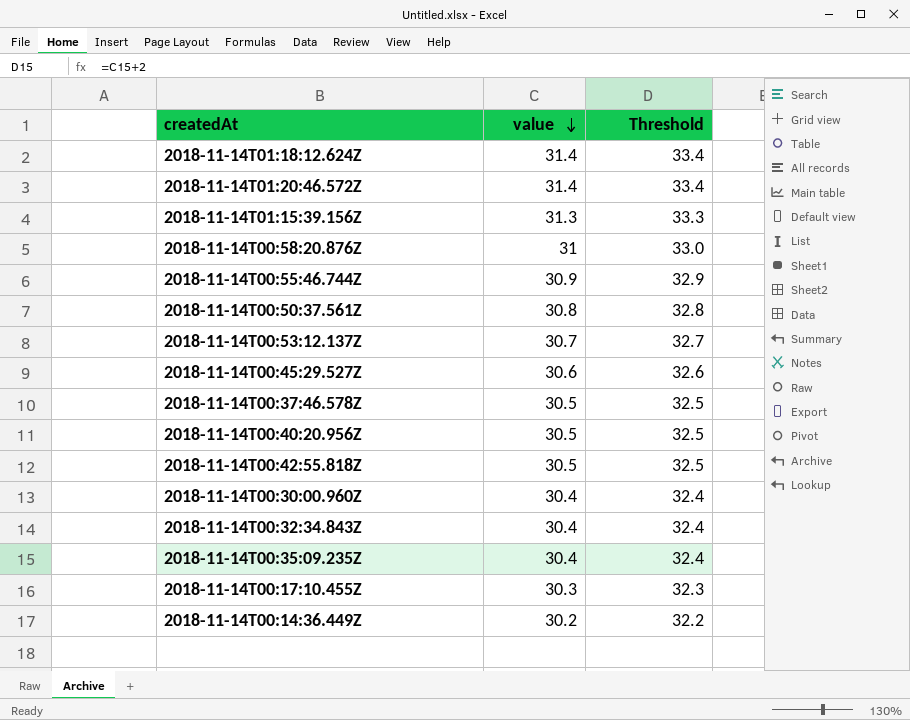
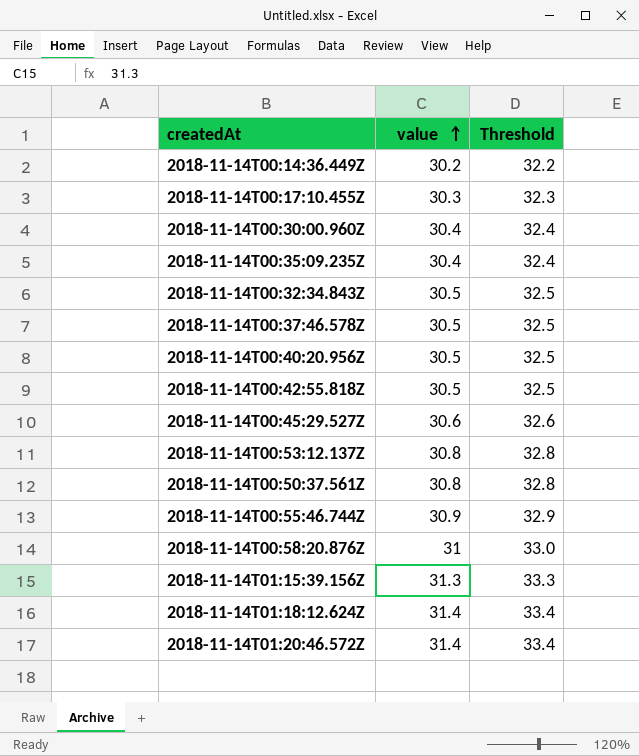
row order: value descending -> value ascending
2018-11-14T00:32:34.843Z | value: 30.4 -> 30.5
2018-11-14T00:32:34.843Z | Threshold: 32.4 -> 32.5
2018-11-14T00:53:12.137Z | value: 30.7 -> 30.8
2018-11-14T00:53:12.137Z | Threshold: 32.7 -> 32.8

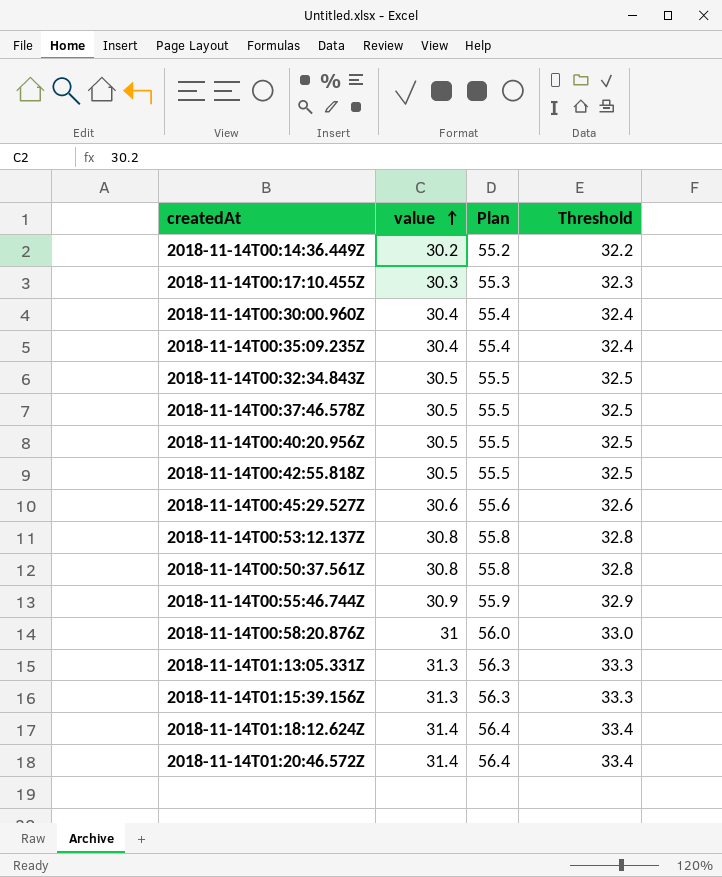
column Plan | formula: none -> [value] + 25
row 2018-11-14T01:13:05.331Z: none -> 31.3 | 56.3 | 33.3

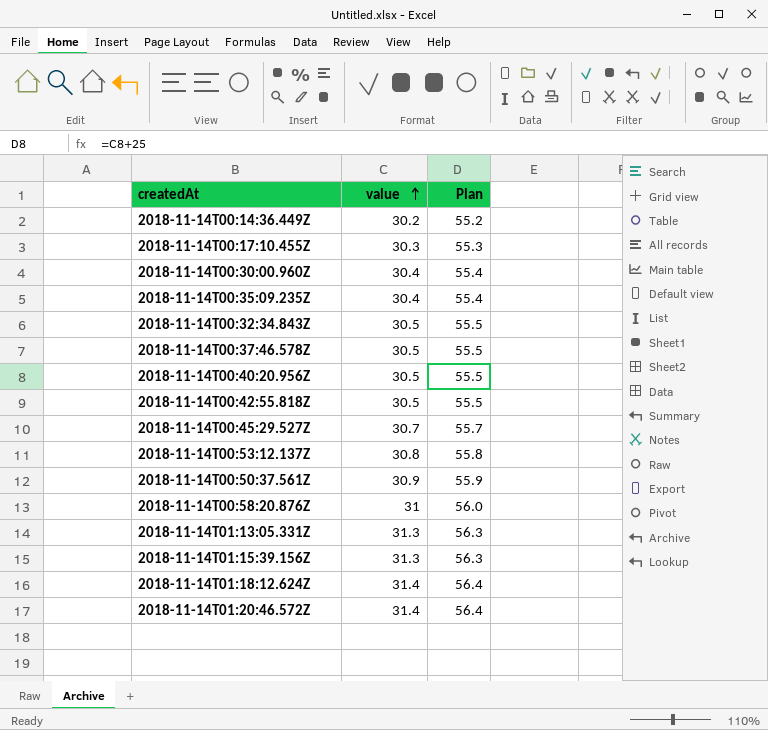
column Threshold | formula: [value] + 2 -> none
row 2018-11-14T00:55:46.744Z: 30.9 | 55.9 | 32.9 -> none
2018-11-14T00:45:29.527Z | value: 30.6 -> 30.7
2018-11-14T00:45:29.527Z | Plan: 55.6 -> 55.7
2018-11-14T00:50:37.561Z | value: 30.8 -> 30.9
2018-11-14T00:50:37.561Z | Plan: 55.8 -> 55.9

